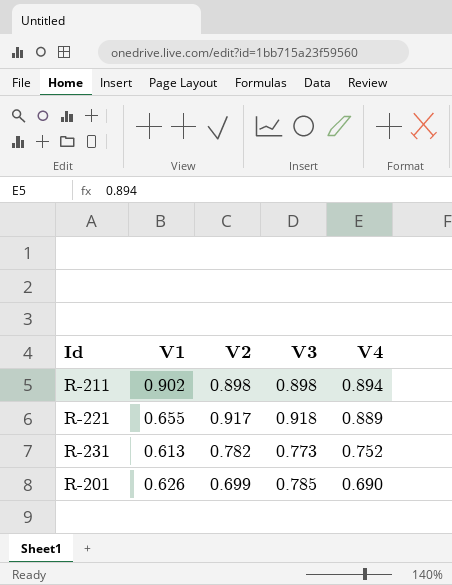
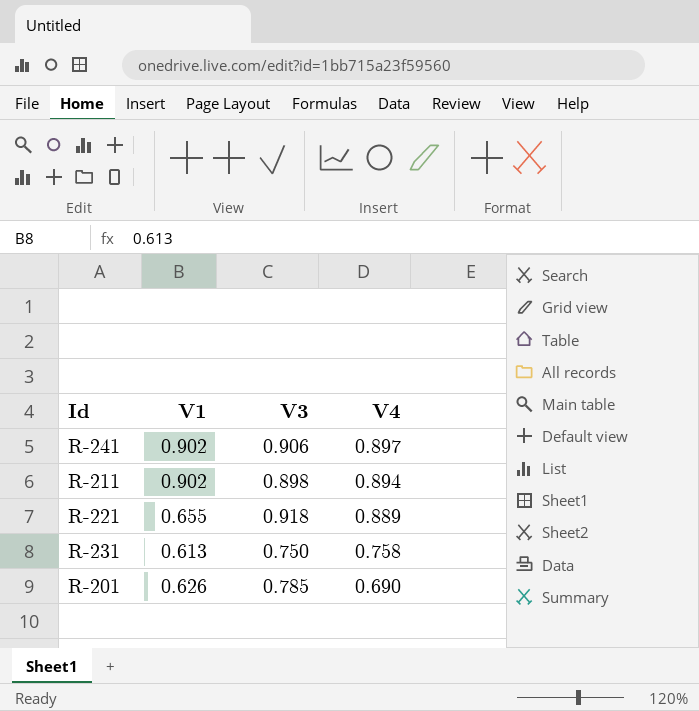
column V2 | position: 3 -> none
row R-241: none -> 0.902 | 0.906 | 0.897
R-231 | V3: 0.773 -> 0.750
R-231 | V4: 0.752 -> 0.758

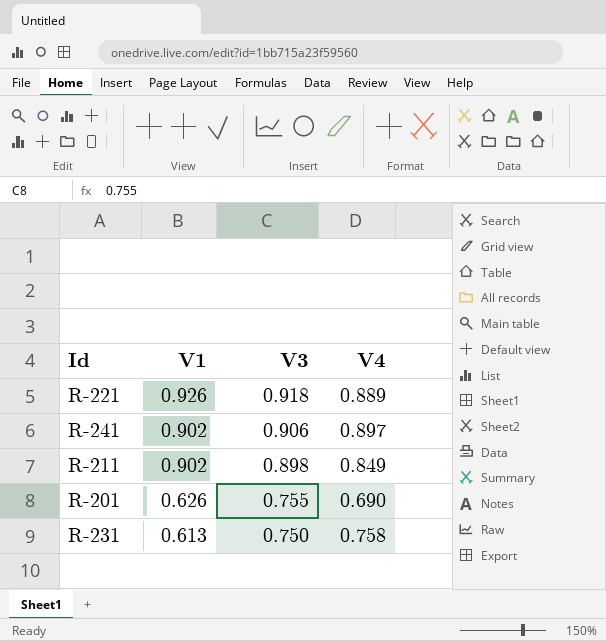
row order: V4 descending -> V1 descending
R-221 | V1: 0.655 -> 0.926
R-211 | V4: 0.894 -> 0.849
R-201 | V3: 0.785 -> 0.755

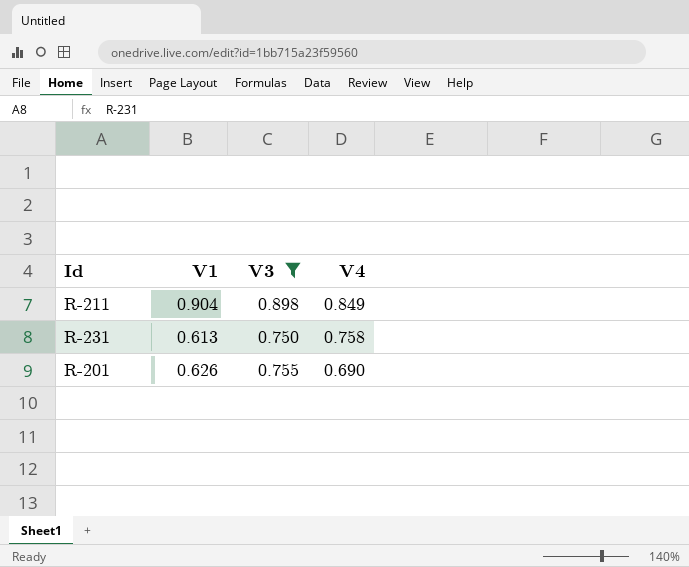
filter: none -> V3 <= 0.898
row order: V1 descending -> V4 descending
R-211 | V1: 0.902 -> 0.904

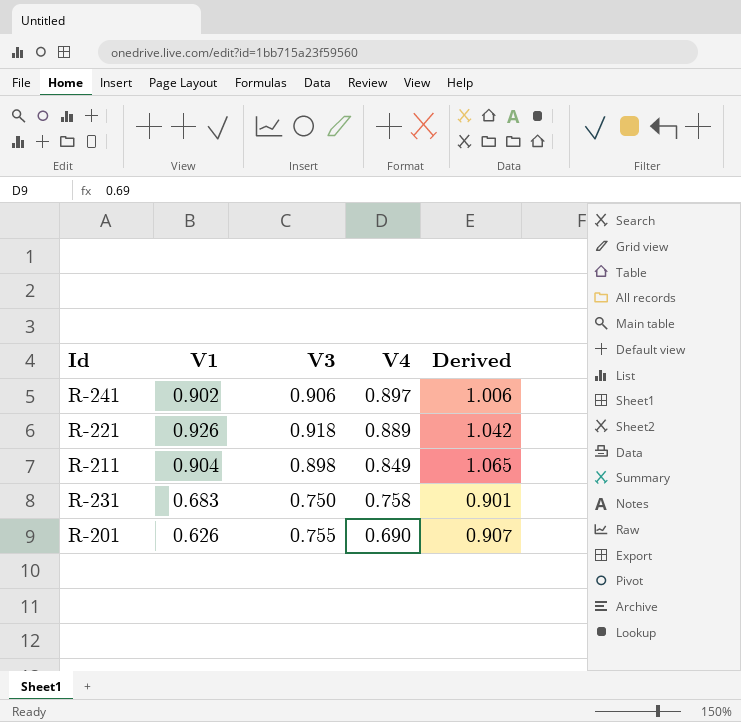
filter: V3 <= 0.898 -> none
column Derived | formula: none -> [V1] / [V4]
R-231 | V1: 0.613 -> 0.683

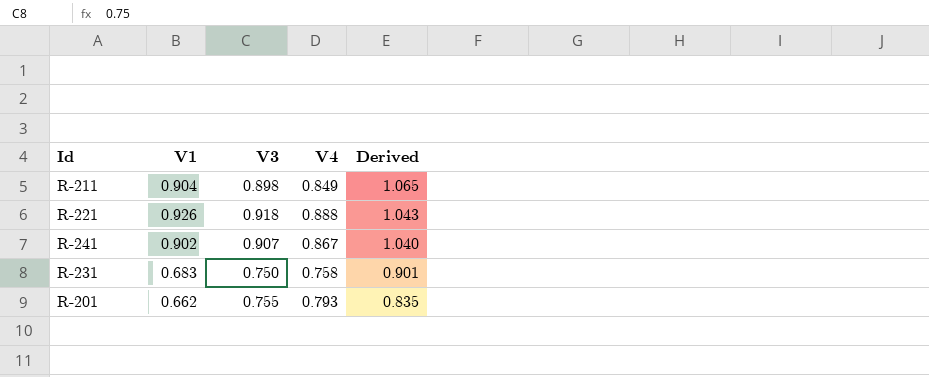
row order: V4 descending -> Derived descending
R-221 | V4: 0.889 -> 0.888
R-221 | Derived: 1.042 -> 1.043
R-241 | V3: 0.906 -> 0.907
R-241 | V4: 0.897 -> 0.867
R-241 | Derived: 1.006 -> 1.040
R-201 | V1: 0.626 -> 0.662
R-201 | V4: 0.690 -> 0.793
R-201 | Derived: 0.907 -> 0.835

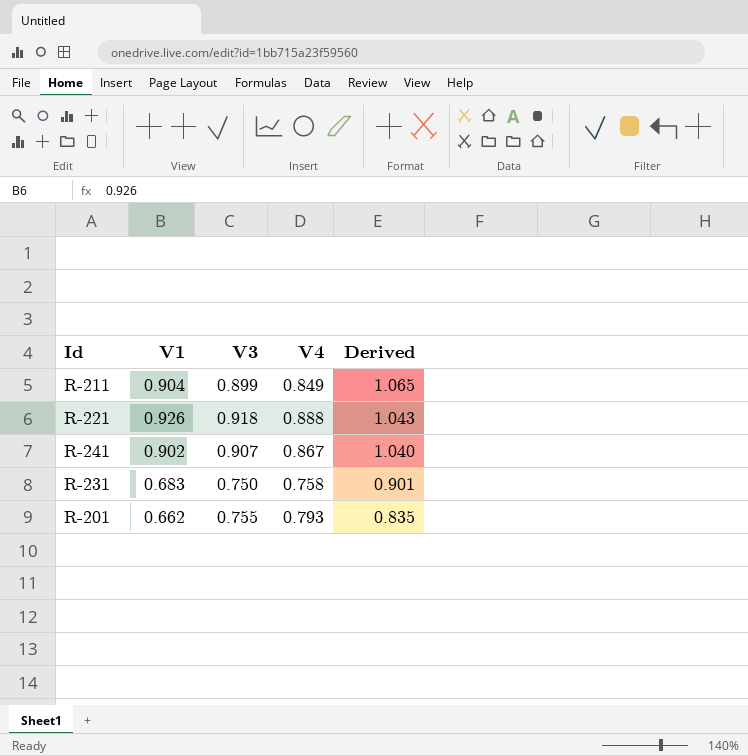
R-211 | V3: 0.898 -> 0.899

